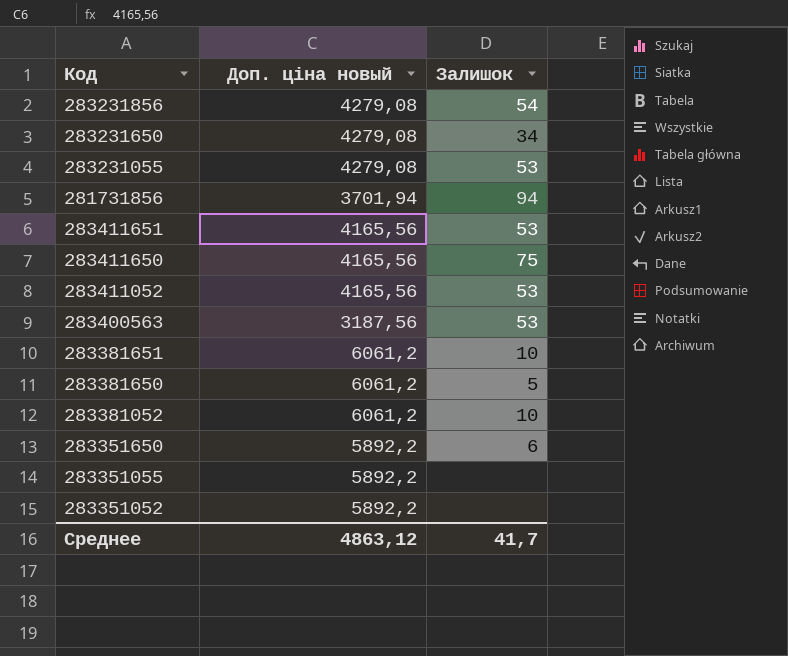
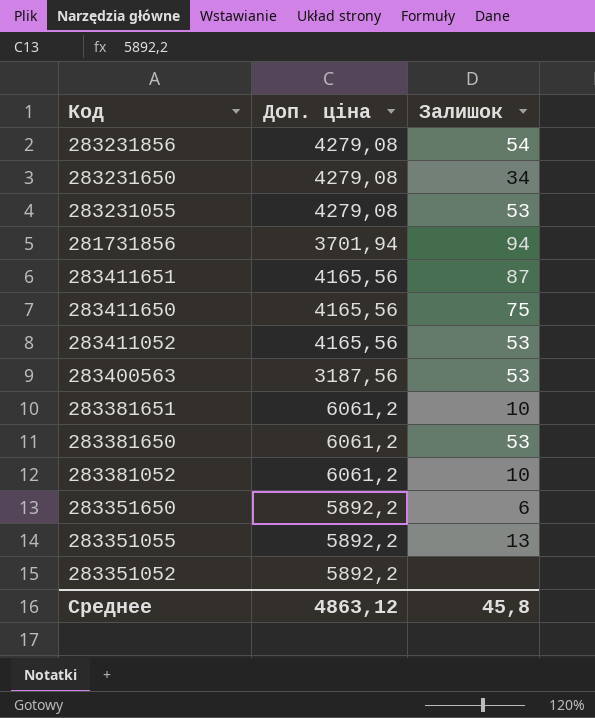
column name: Доп. ціна новый -> Доп. ціна
283411651 | Залишок: 53 -> 87
283381650 | Залишок: 5 -> 53
283351055 | Залишок: none -> 13
Среднее | Залишок: 41,7 -> 45,8

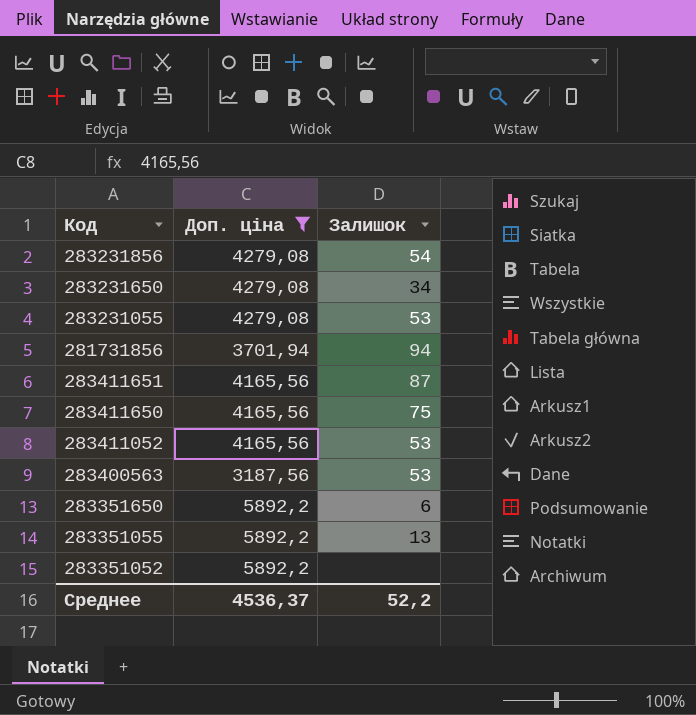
filter: none -> Доп. ціна != 6061,2
Среднее | Доп. ціна: 4863,12 -> 4536,37
Среднее | Залишок: 45,8 -> 52,2

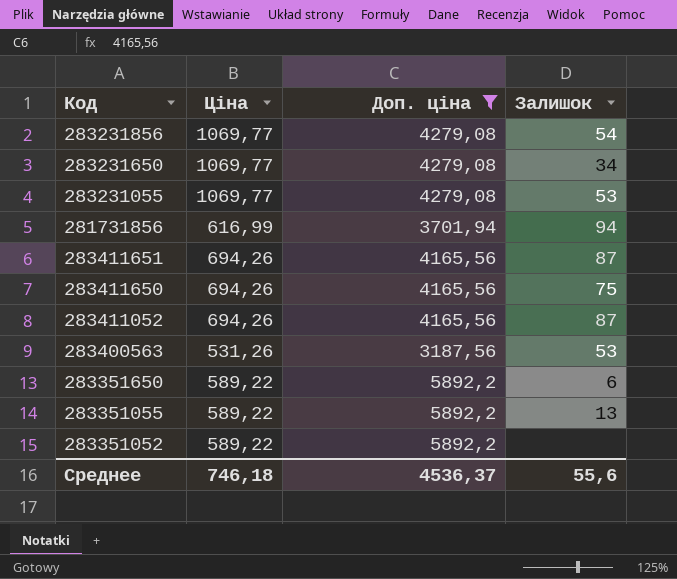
column Ціна | position: none -> 2
283411052 | Залишок: 53 -> 87
Среднее | Залишок: 52,2 -> 55,6

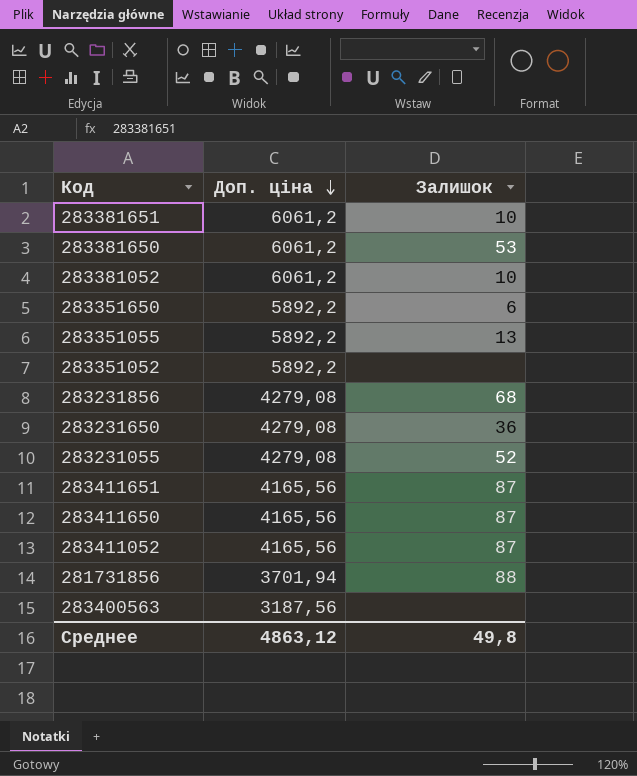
filter: Доп. ціна != 6061,2 -> none
row order: none -> Доп. ціна descending
column Ціна | position: 2 -> none
283231856 | Залишок: 54 -> 68
283231650 | Залишок: 34 -> 36
283231055 | Залишок: 53 -> 52
283411650 | Залишок: 75 -> 87
281731856 | Залишок: 94 -> 88
283400563 | Залишок: 53 -> none
Среднее | Доп. ціна: 4536,37 -> 4863,12
Среднее | Залишок: 55,6 -> 49,8

